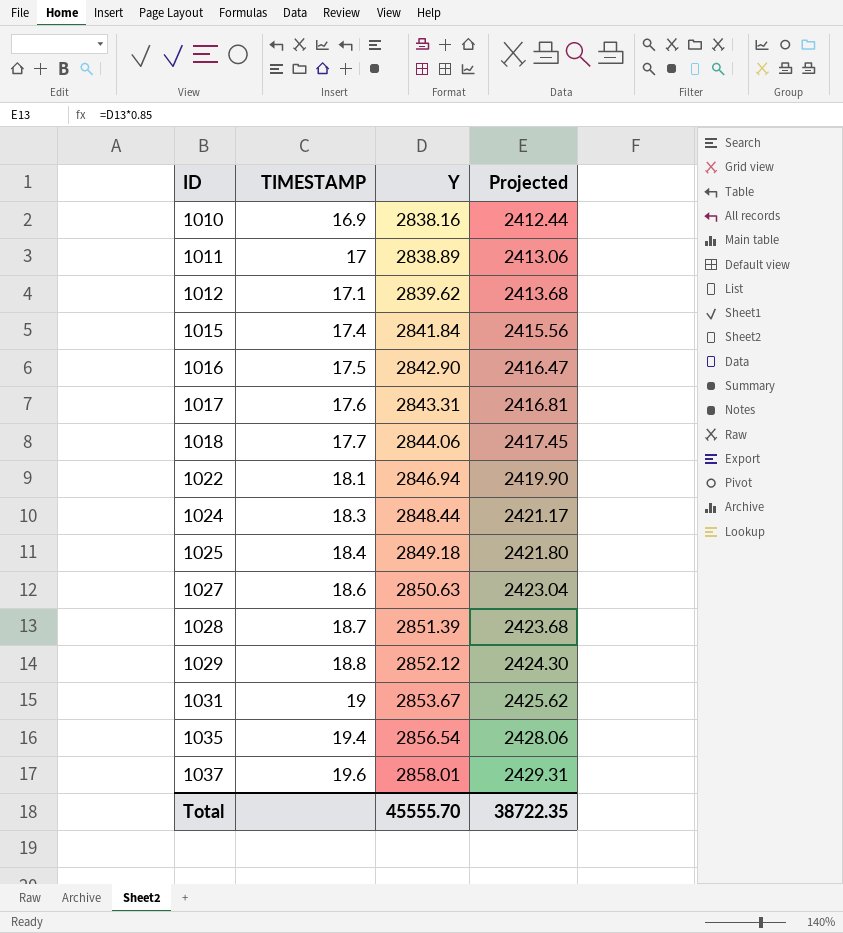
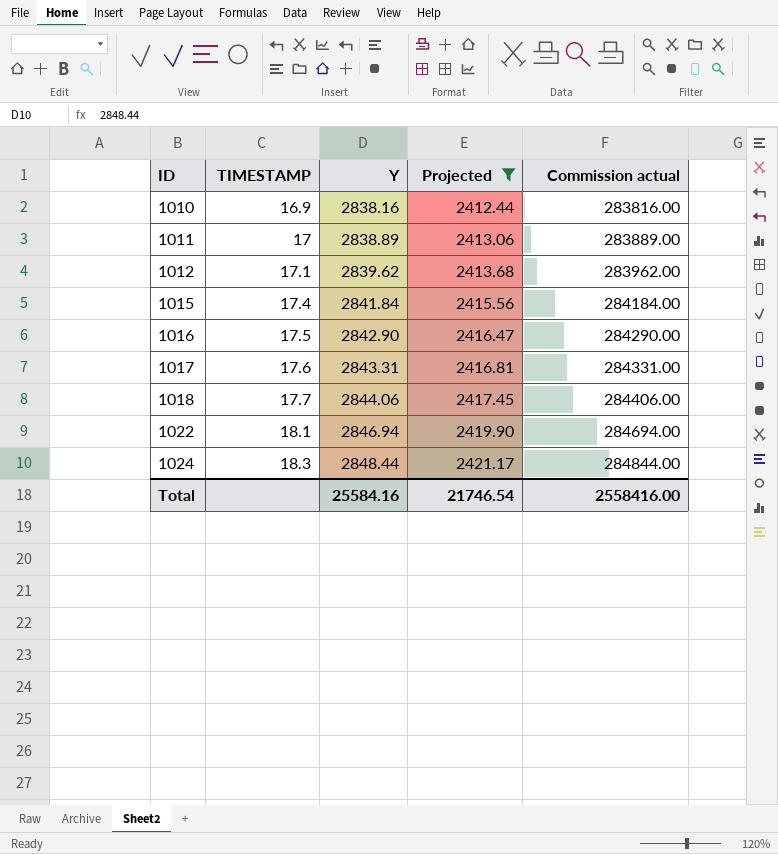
filter: none -> Projected <= 2421.17
column Commission actual | formula: none -> [Y] * 100
Total | Y: 45555.70 -> 25584.16
Total | Projected: 38722.35 -> 21746.54

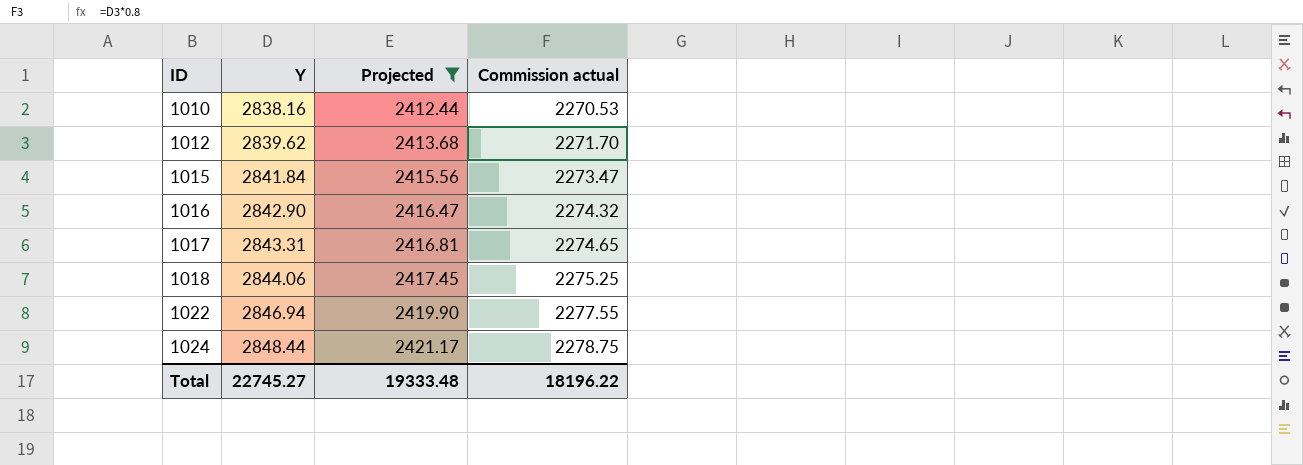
column TIMESTAMP | position: 2 -> none
column Commission actual | formula: [Y] * 100 -> [Y] * 0.8
row 1011: 17 | 2838.89 | 2413.06 | 283889.00 -> none
Total | Y: 25584.16 -> 22745.27
Total | Projected: 21746.54 -> 19333.48
Total | Commission actual: 2558416.00 -> 18196.22

